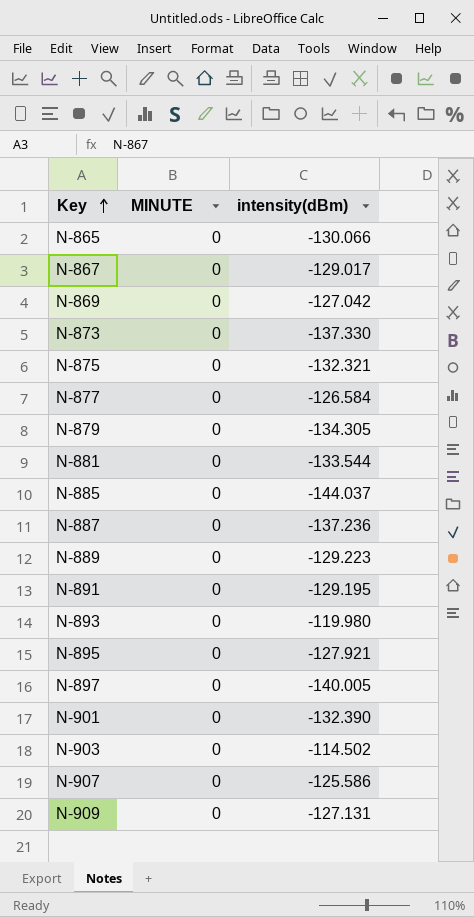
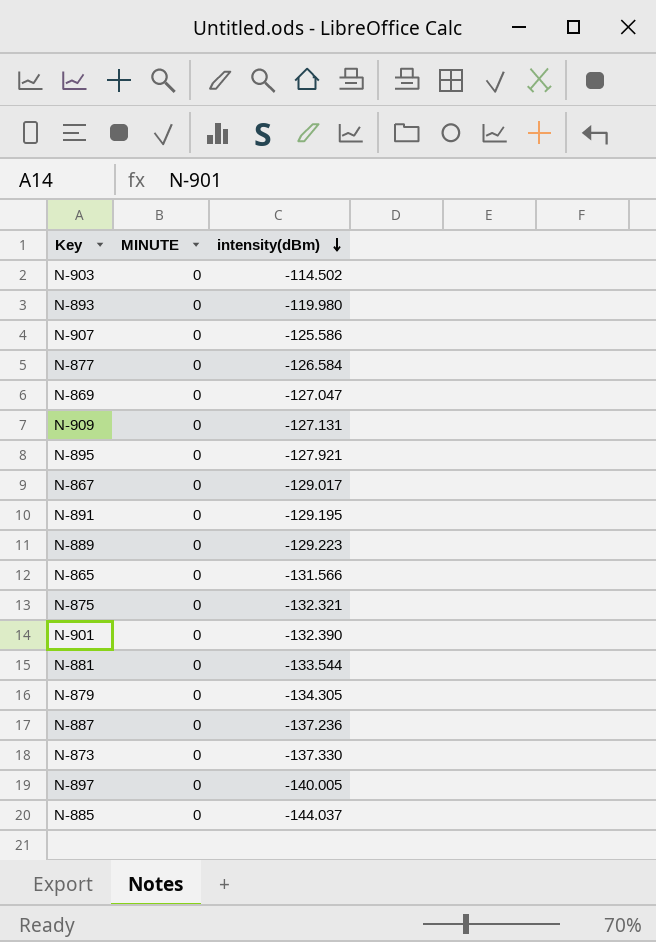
row order: Key ascending -> intensity(dBm) descending
N-869 | intensity(dBm): -127.042 -> -127.047
N-865 | intensity(dBm): -130.066 -> -131.566

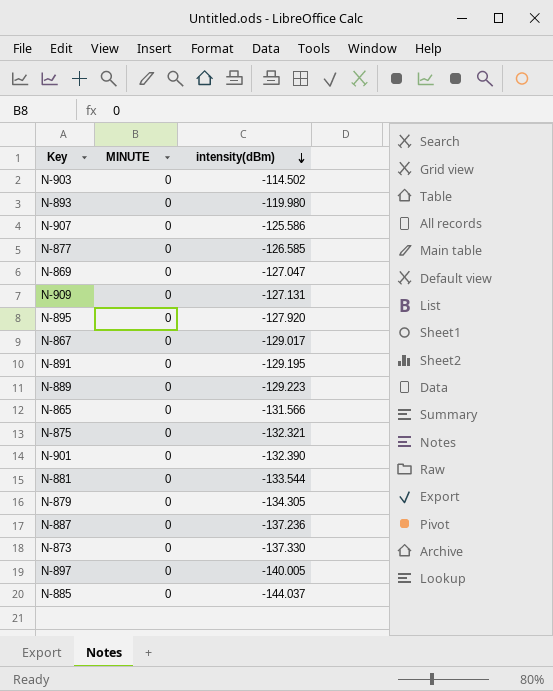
N-877 | intensity(dBm): -126.584 -> -126.585
N-895 | intensity(dBm): -127.921 -> -127.920

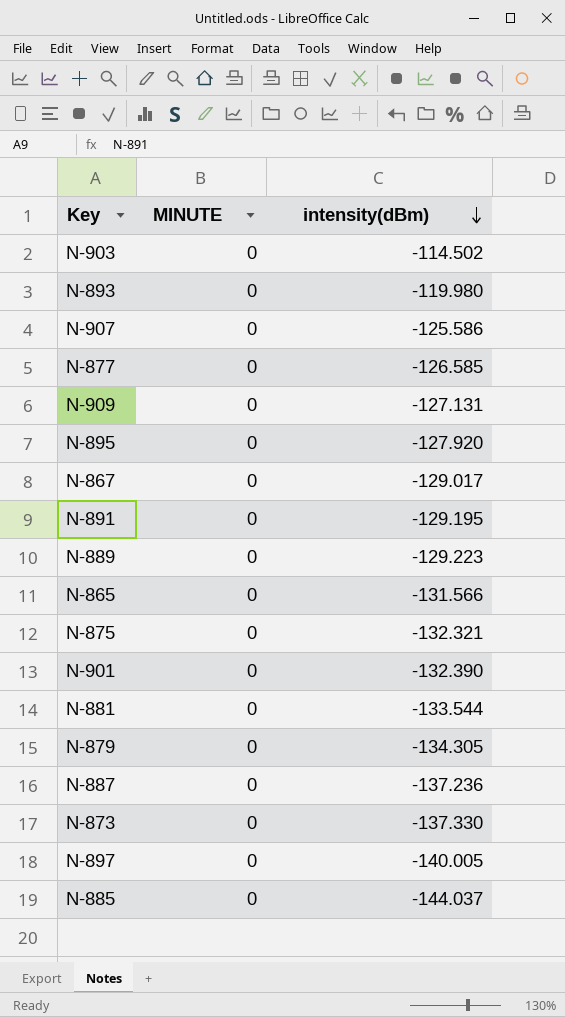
row N-869: 0 | -127.047 -> none

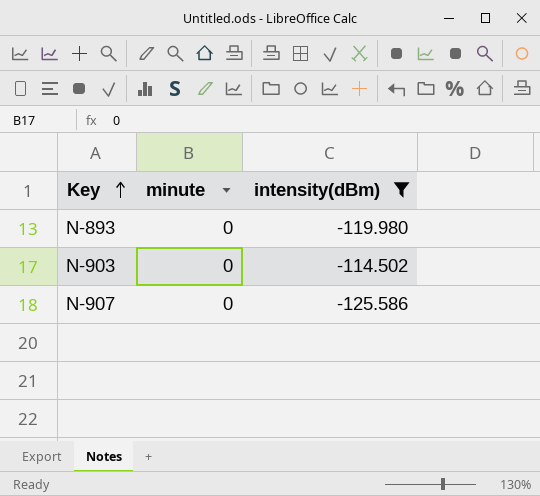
filter: none -> intensity(dBm) >= -125.586
row order: intensity(dBm) descending -> Key ascending
column name: MINUTE -> minute

